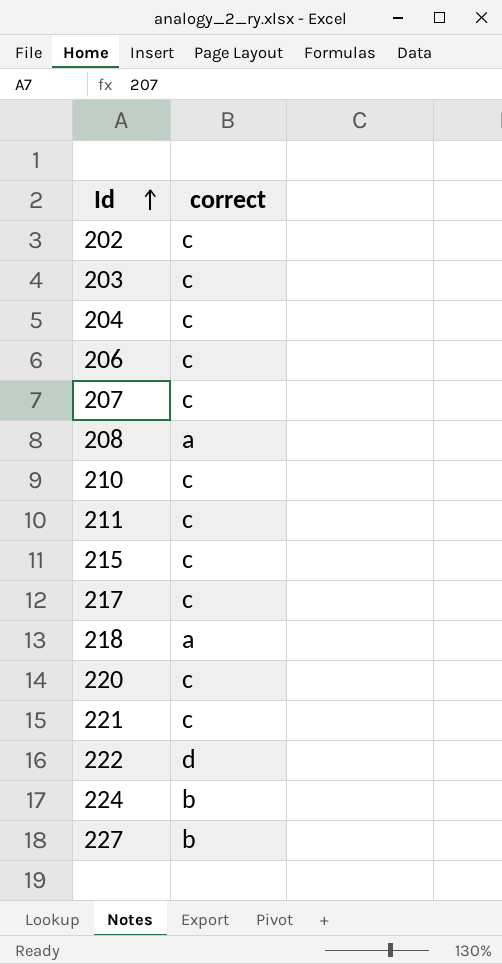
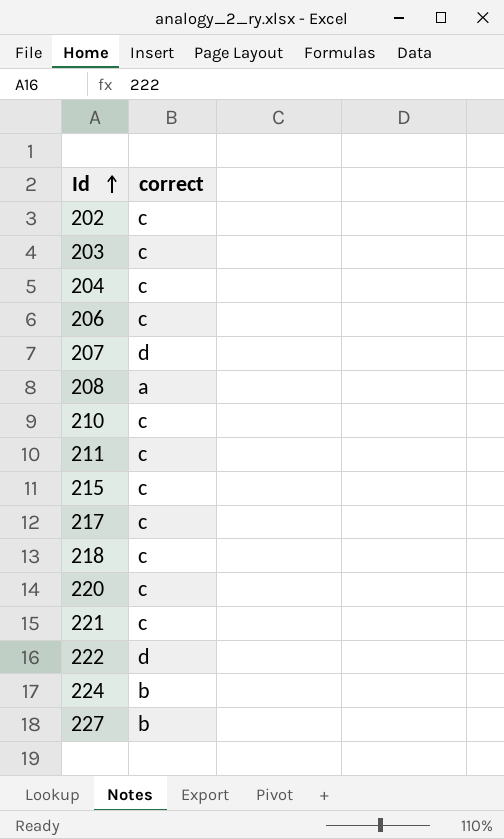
207 | correct: c -> d
218 | correct: a -> c

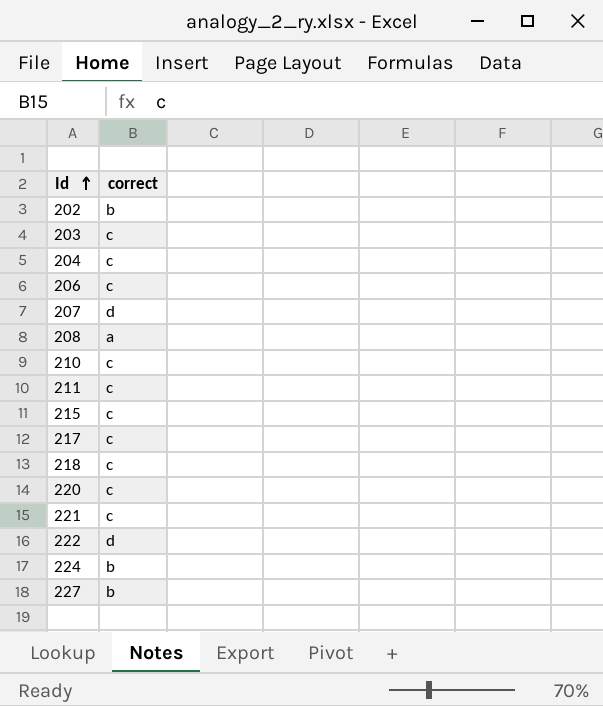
202 | correct: c -> b

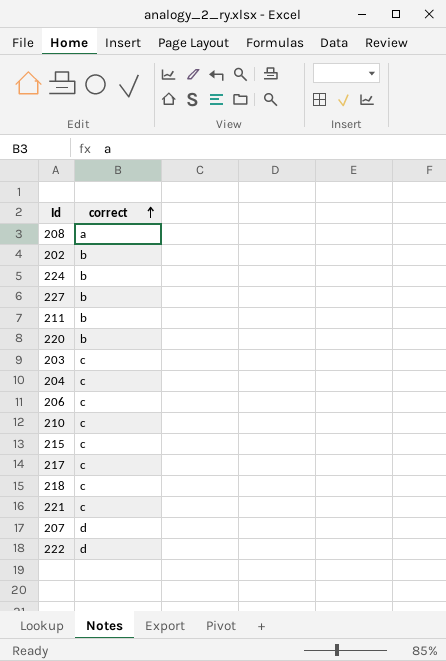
row order: Id ascending -> correct ascending
211 | correct: c -> b
220 | correct: c -> b

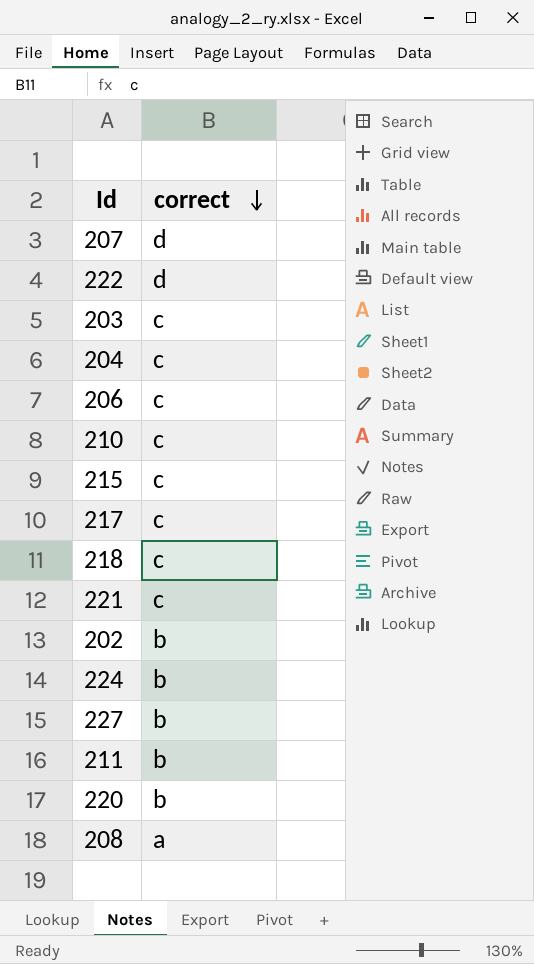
row order: correct ascending -> correct descending

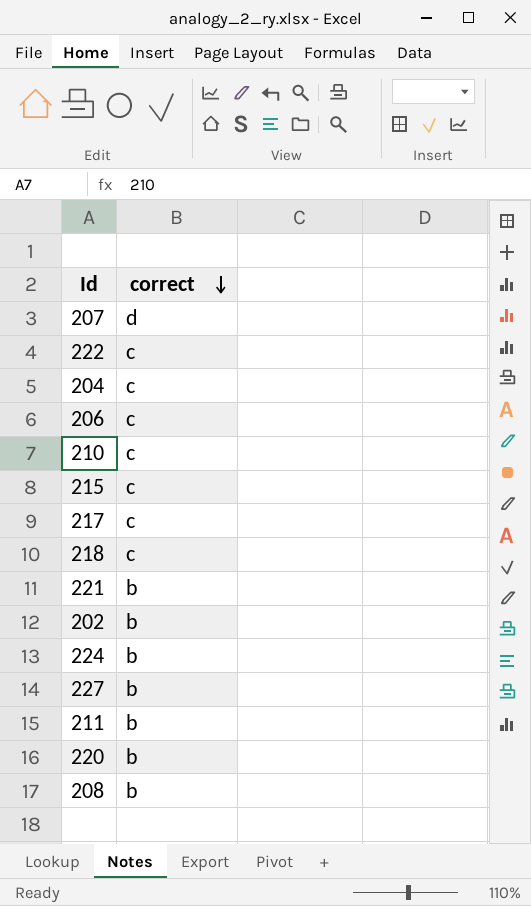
row 203: c -> none
222 | correct: d -> c
221 | correct: c -> b
208 | correct: a -> b

